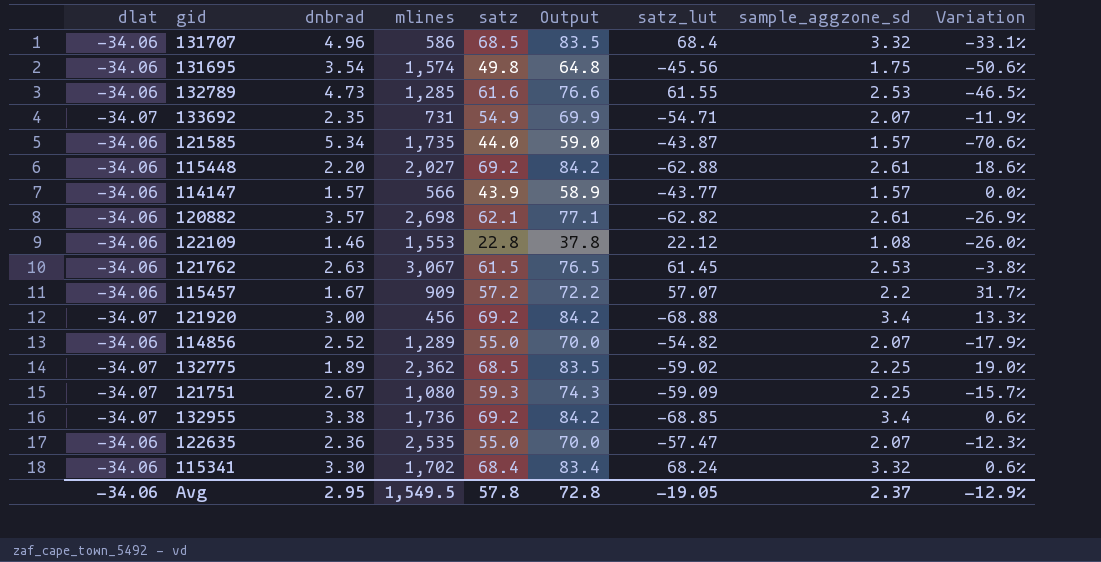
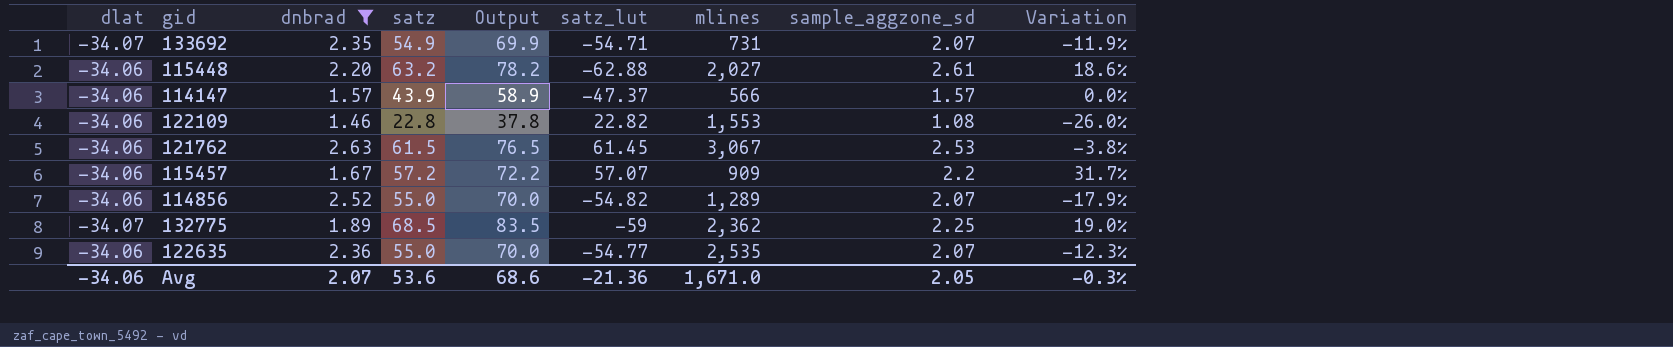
filter: none -> dnbrad <= 2.63
column mlines | position: 4 -> 7
115448 | satz: 69.2 -> 63.2
115448 | Output: 84.2 -> 78.2
114147 | satz_lut: -43.77 -> -47.37
122109 | satz_lut: 22.12 -> 22.82
132775 | satz_lut: -59.02 -> -59
122635 | satz_lut: -57.47 -> -54.77
Avg | dnbrad: 2.95 -> 2.07
Avg | satz: 57.8 -> 53.6
Avg | Output: 72.8 -> 68.6
Avg | satz_lut: -19.05 -> -21.36
Avg | mlines: 1,549.5 -> 1,671.0
Avg | sample_aggzone_sd: 2.37 -> 2.05
Avg | Variation: -12.9% -> -0.3%

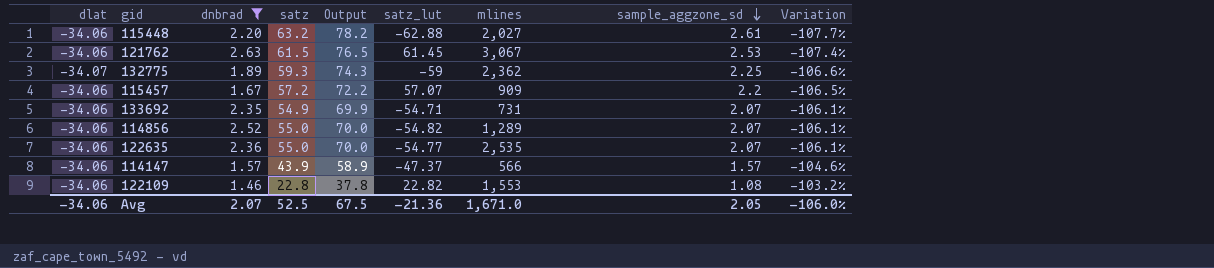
row order: none -> sample_aggzone_sd descending
column Variation | formula: ([sample_aggzone_sd] - [dnbrad]) / [dnbrad] -> ([sample_aggzone_sd] - [dlat]) / [dlat]
132775 | satz: 68.5 -> 59.3
132775 | Output: 83.5 -> 74.3
133692 | dlat: -34.07 -> -34.06
Avg | satz: 53.6 -> 52.5
Avg | Output: 68.6 -> 67.5
Avg | Variation: -0.3% -> -106.0%

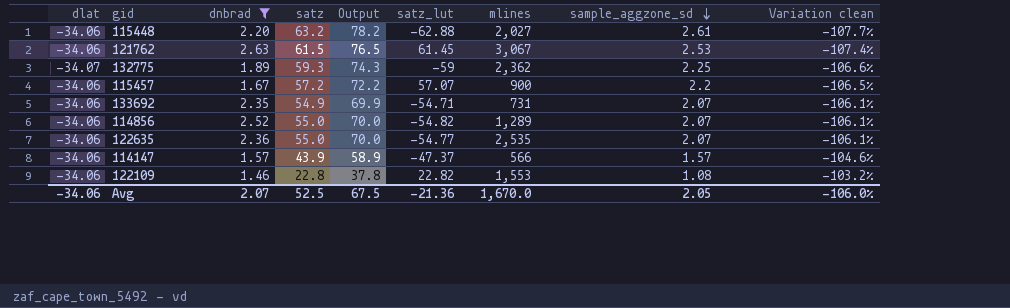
column name: Variation -> Variation clean
115457 | mlines: 909 -> 900
Avg | mlines: 1,671.0 -> 1,670.0

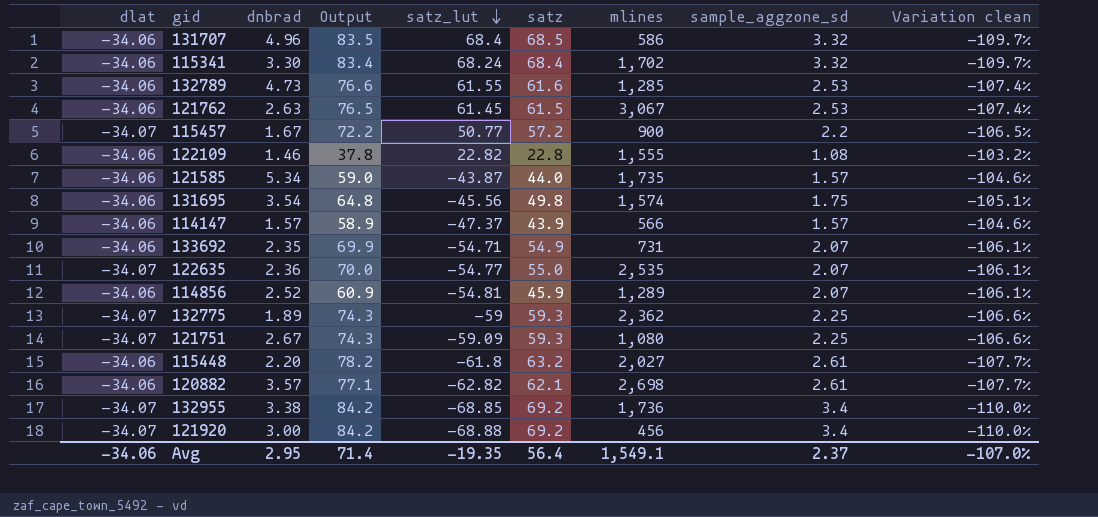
filter: dnbrad <= 2.63 -> none
row order: sample_aggzone_sd descending -> satz_lut descending
column satz | position: 4 -> 6
115457 | dlat: -34.06 -> -34.07
115457 | satz_lut: 57.07 -> 50.77
122109 | mlines: 1,553 -> 1,555
122635 | dlat: -34.06 -> -34.07
114856 | Output: 70.0 -> 60.9
114856 | satz_lut: -54.82 -> -54.81
114856 | satz: 55.0 -> 45.9
115448 | satz_lut: -62.88 -> -61.8
Avg | dnbrad: 2.07 -> 2.95
Avg | Output: 67.5 -> 71.4
Avg | satz_lut: -21.36 -> -19.35
Avg | satz: 52.5 -> 56.4
Avg | mlines: 1,670.0 -> 1,549.1
Avg | sample_aggzone_sd: 2.05 -> 2.37
Avg | Variation clean: -106.0% -> -107.0%

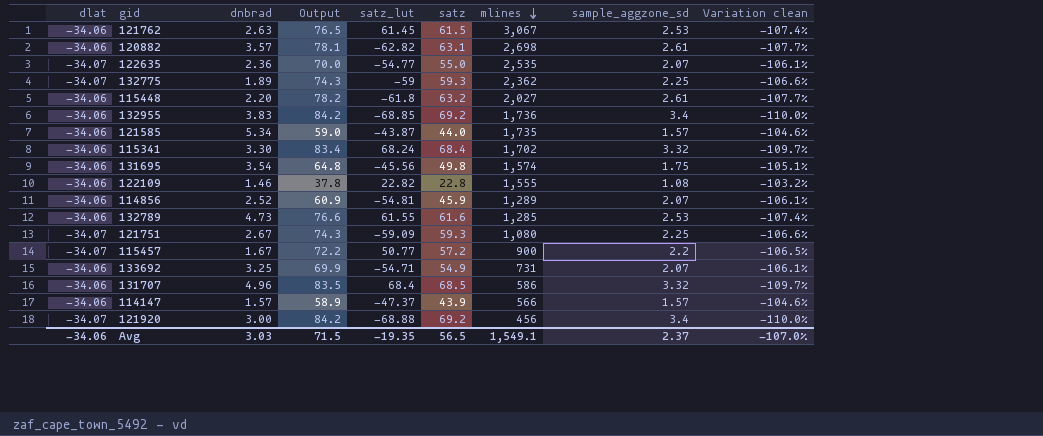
row order: satz_lut descending -> mlines descending
120882 | Output: 77.1 -> 78.1
120882 | satz: 62.1 -> 63.1
132955 | dlat: -34.07 -> -34.06
132955 | dnbrad: 3.38 -> 3.83
133692 | dnbrad: 2.35 -> 3.25
Avg | dnbrad: 2.95 -> 3.03
Avg | Output: 71.4 -> 71.5
Avg | satz: 56.4 -> 56.5

